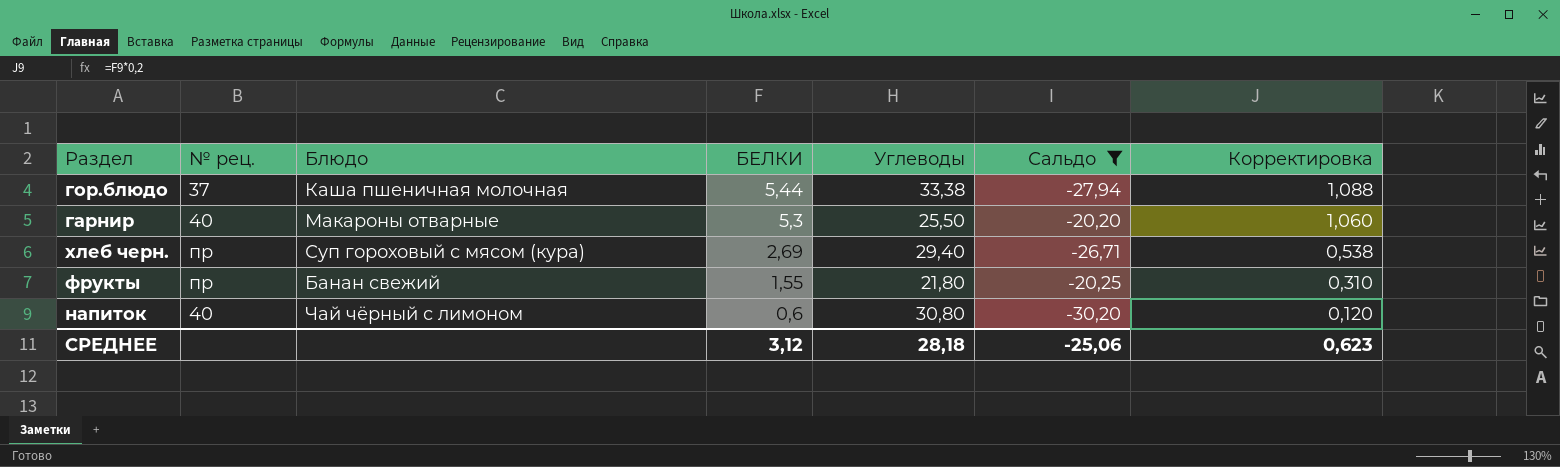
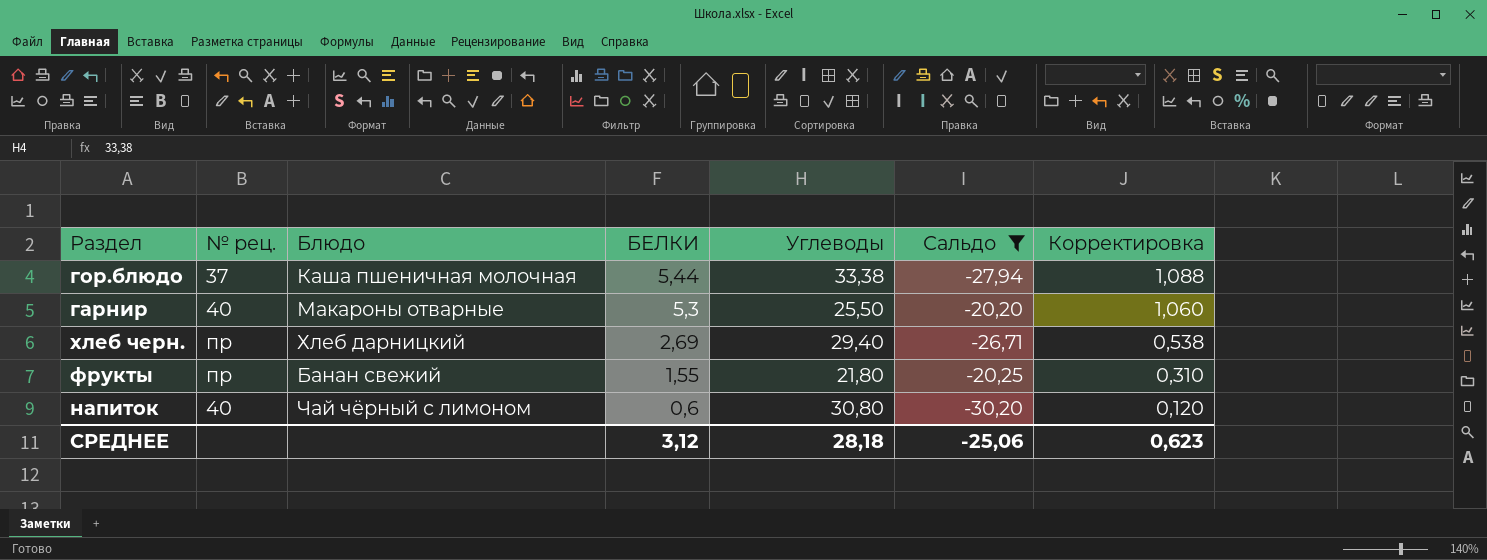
хлеб черн. | Блюдо: Суп гороховый с мясом (кура) -> Хлеб дарницкий

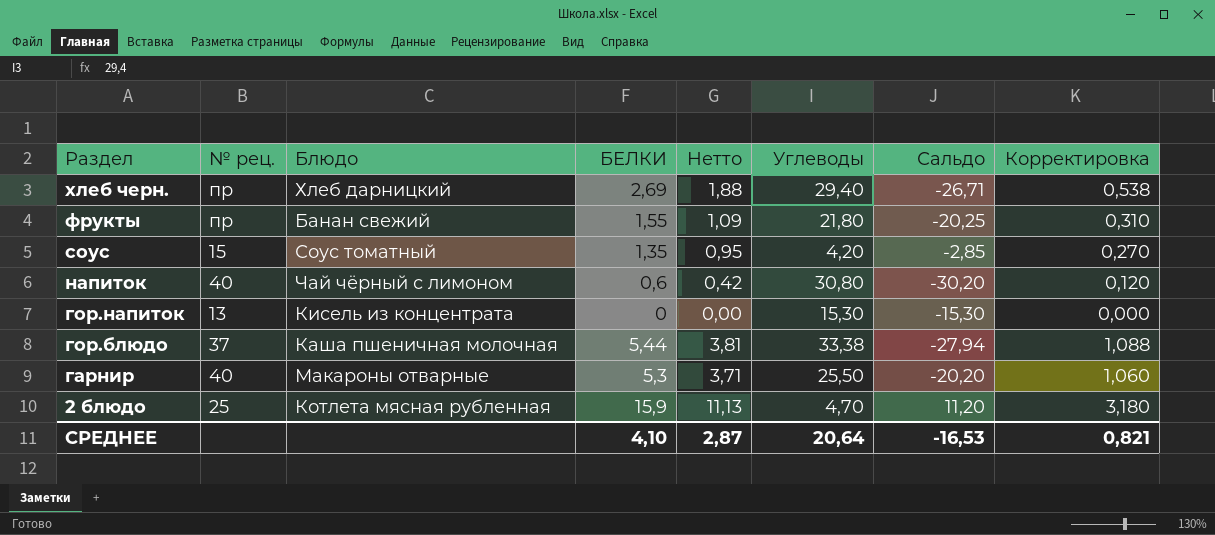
filter: Сальдо <= -20,20 -> none
row order: БЕЛКИ descending -> Раздел descending
column Нетто | formula: none -> [БЕЛКИ] * 0,7
СРЕДНЕЕ | БЕЛКИ: 3,12 -> 4,10
СРЕДНЕЕ | Углеводы: 28,18 -> 20,64
СРЕДНЕЕ | Сальдо: -25,06 -> -16,53
СРЕДНЕЕ | Корректировка: 0,623 -> 0,821

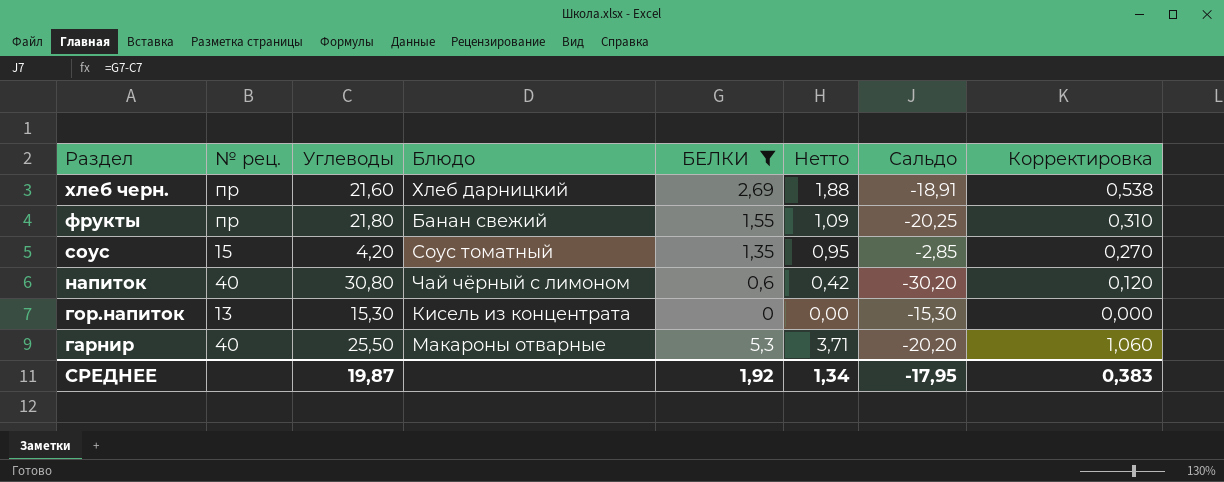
filter: none -> БЕЛКИ <= 5,3
column Углеводы | position: 6 -> 3
хлеб черн. | Углеводы: 29,40 -> 21,60
хлеб черн. | Сальдо: -26,71 -> -18,91
СРЕДНЕЕ | Углеводы: 20,64 -> 19,87
СРЕДНЕЕ | БЕЛКИ: 4,10 -> 1,92
СРЕДНЕЕ | Нетто: 2,87 -> 1,34
СРЕДНЕЕ | Сальдо: -16,53 -> -17,95
СРЕДНЕЕ | Корректировка: 0,821 -> 0,383

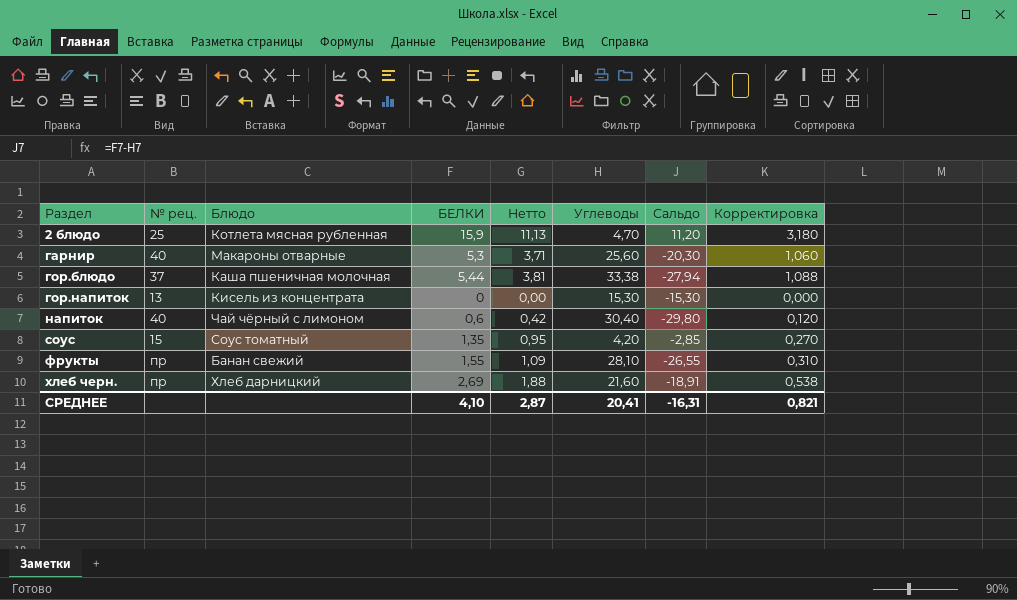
filter: БЕЛКИ <= 5,3 -> none
row order: Раздел descending -> Раздел ascending
column Углеводы | position: 3 -> 6
гарнир | Углеводы: 25,50 -> 25,60
гарнир | Сальдо: -20,20 -> -20,30
напиток | Углеводы: 30,80 -> 30,40
напиток | Сальдо: -30,20 -> -29,80
фрукты | Углеводы: 21,80 -> 28,10
фрукты | Сальдо: -20,25 -> -26,55
СРЕДНЕЕ | БЕЛКИ: 1,92 -> 4,10
СРЕДНЕЕ | Нетто: 1,34 -> 2,87
СРЕДНЕЕ | Углеводы: 19,87 -> 20,41
СРЕДНЕЕ | Сальдо: -17,95 -> -16,31
СРЕДНЕЕ | Корректировка: 0,383 -> 0,821

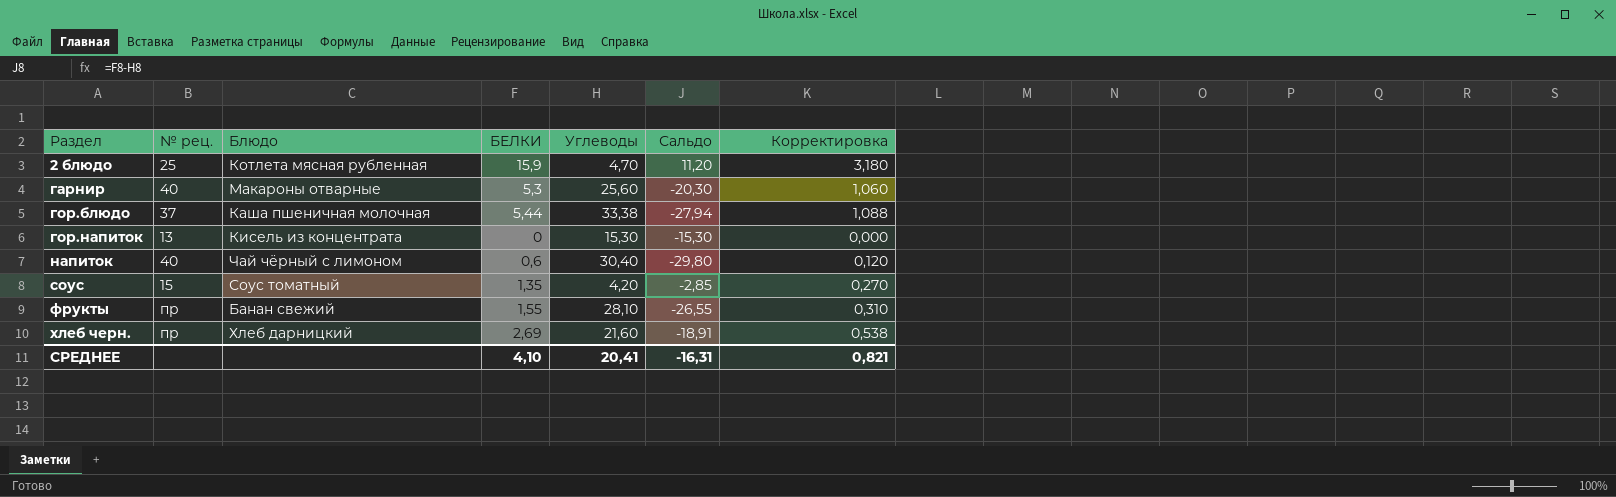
column Нетто | formula: [БЕЛКИ] * 0,7 -> none

